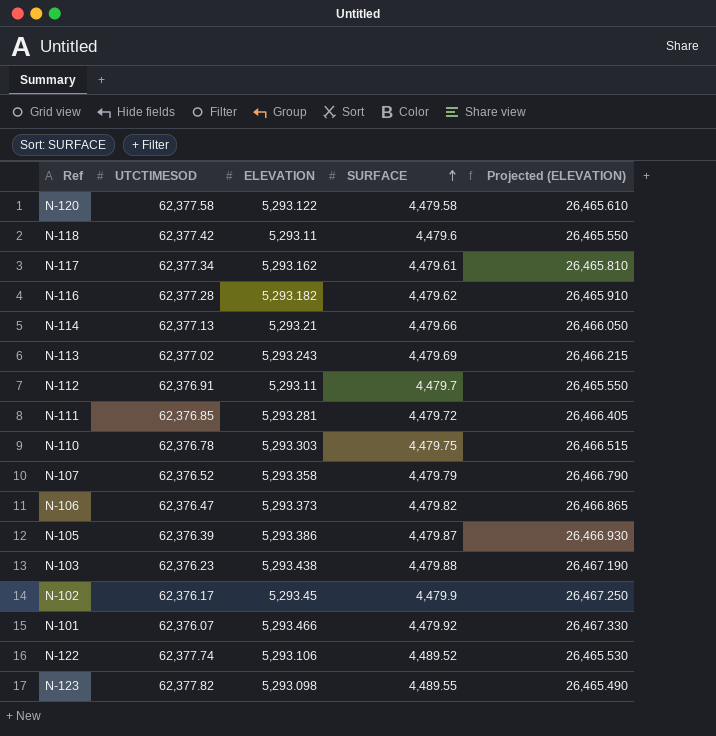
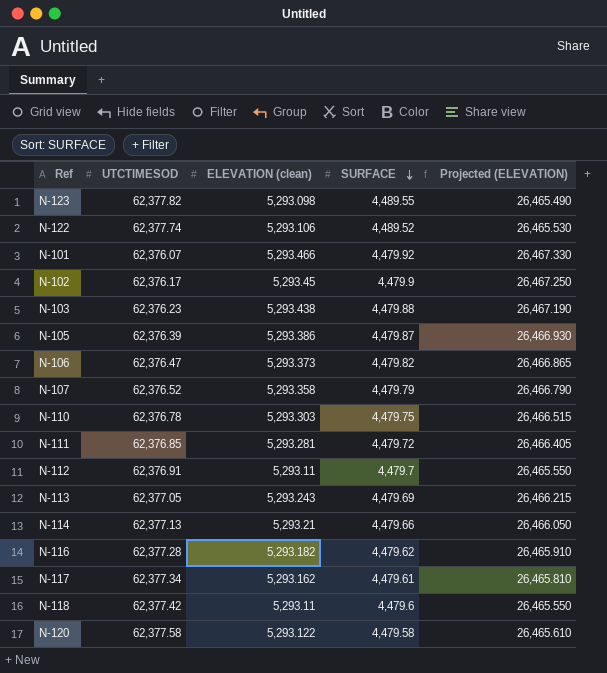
row order: SURFACE ascending -> SURFACE descending
column name: ELEVATION -> ELEVATION (clean)
N-113 | UTCTIMESOD: 62,377.02 -> 62,377.05

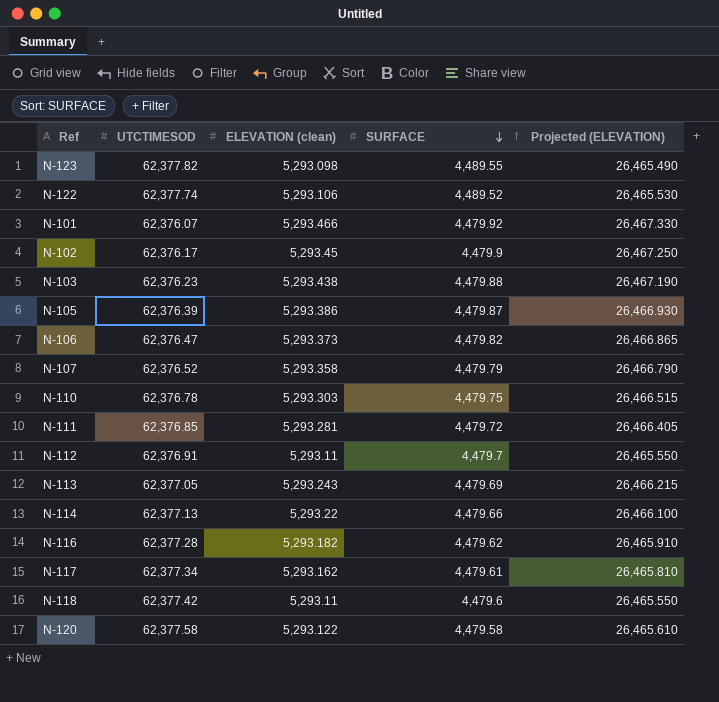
N-114 | ELEVATION (clean): 5,293.21 -> 5,293.22
N-114 | Projected (ELEVATION): 26,466.050 -> 26,466.100

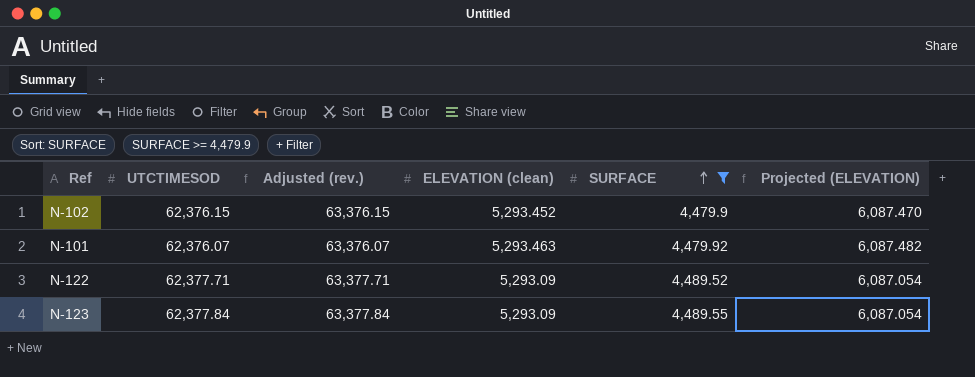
filter: none -> SURFACE >= 4,479.9
row order: SURFACE descending -> SURFACE ascending
column Adjusted (rev.) | formula: none -> [UTCTIMESOD] + 1000
column Projected (ELEVATION) | formula: [ELEVATION (clean)] * 5 -> [ELEVATION (clean)] * 1.15
N-102 | UTCTIMESOD: 62,376.17 -> 62,376.15
N-102 | ELEVATION (clean): 5,293.45 -> 5,293.452
N-101 | ELEVATION (clean): 5,293.466 -> 5,293.463
N-122 | UTCTIMESOD: 62,377.74 -> 62,377.71
N-122 | ELEVATION (clean): 5,293.106 -> 5,293.09
N-123 | UTCTIMESOD: 62,377.82 -> 62,377.84
N-123 | ELEVATION (clean): 5,293.098 -> 5,293.09

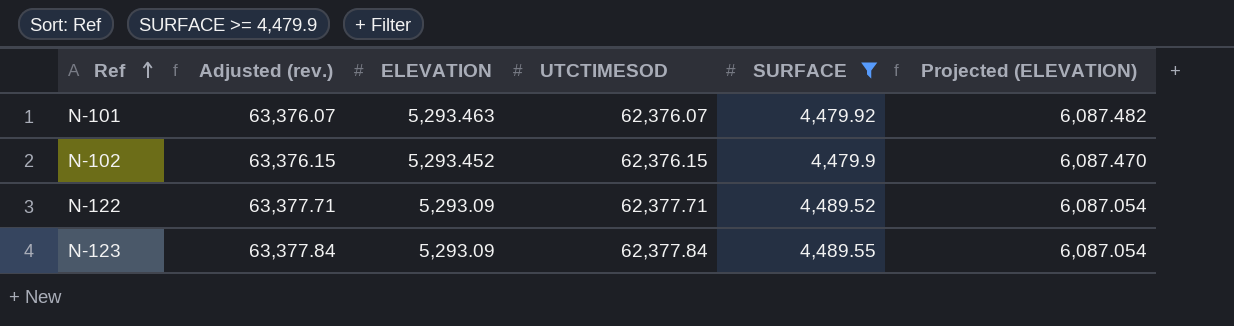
row order: SURFACE ascending -> Ref ascending
column name: ELEVATION (clean) -> ELEVATION
column UTCTIMESOD | position: 2 -> 4

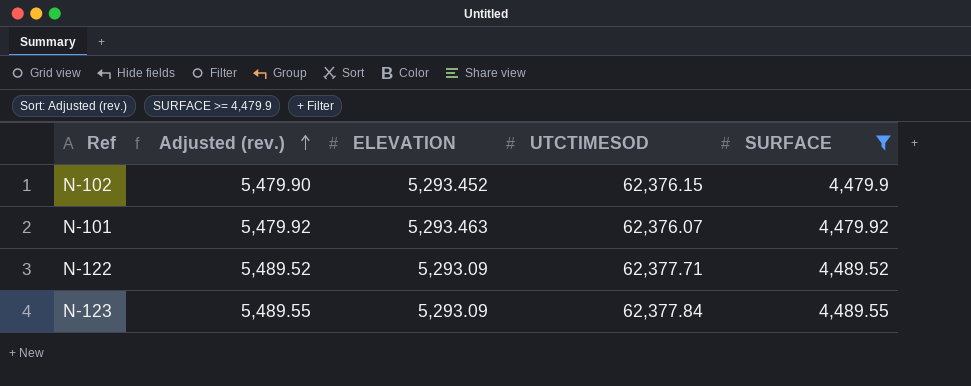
row order: Ref ascending -> Adjusted (rev.) ascending
column Projected (ELEVATION) | formula: [ELEVATION] * 1.15 -> none
column Adjusted (rev.) | formula: [UTCTIMESOD] + 1000 -> [SURFACE] + 1000

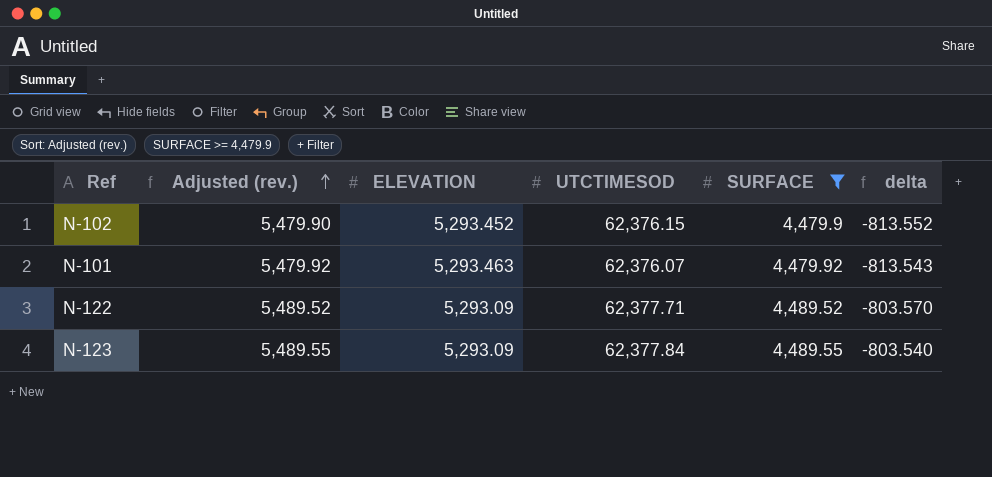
column delta | formula: none -> [SURFACE] - [ELEVATION]

